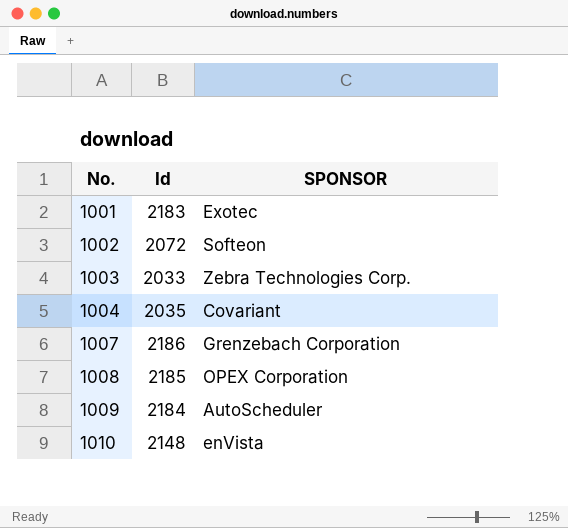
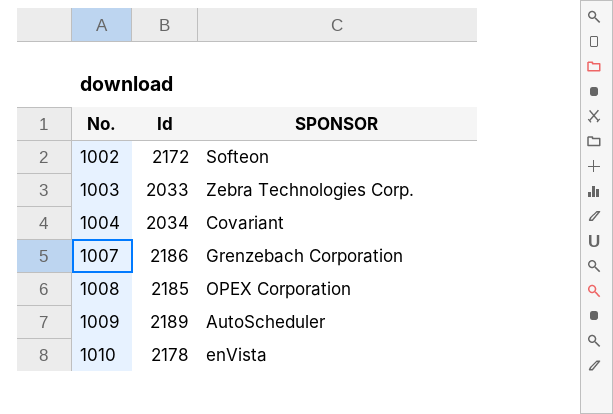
row 1001: 2183 | Exotec -> none
1002 | Id: 2072 -> 2172
1004 | Id: 2035 -> 2034
1009 | Id: 2184 -> 2189
1010 | Id: 2148 -> 2178

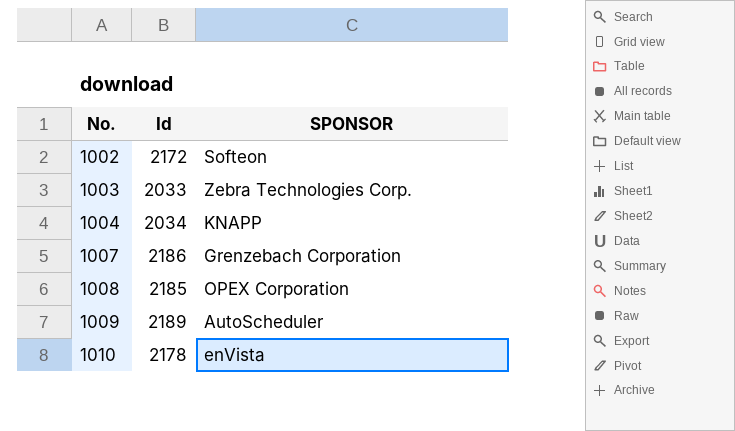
1004 | SPONSOR: Covariant -> KNAPP

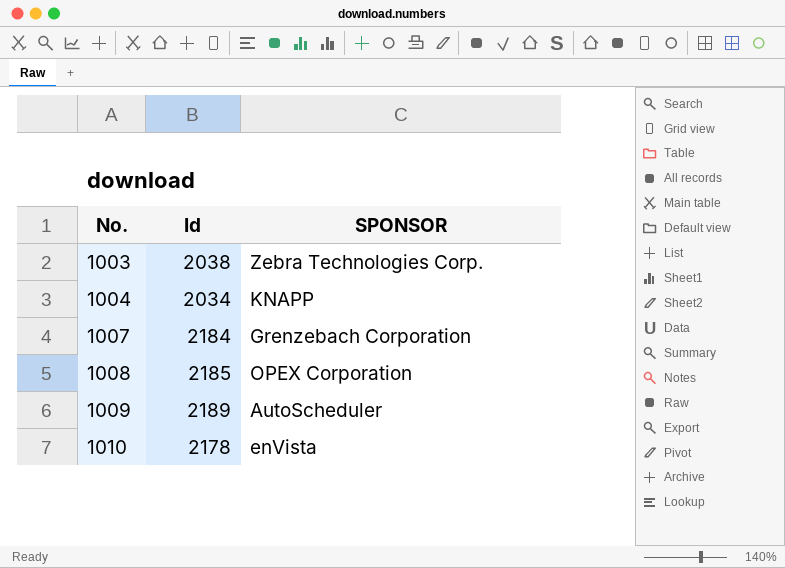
row 1002: 2172 | Softeon -> none
1003 | Id: 2033 -> 2038
1007 | Id: 2186 -> 2184

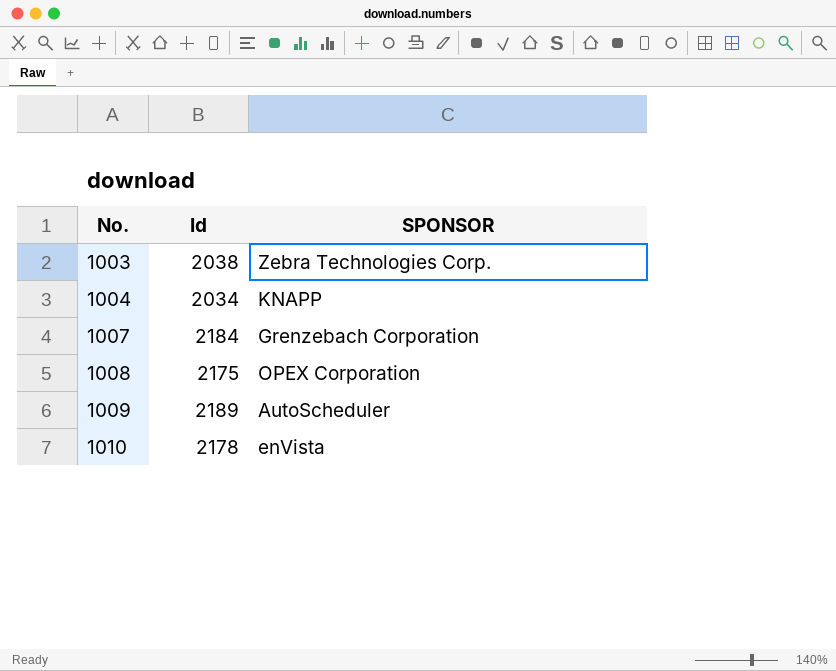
1008 | Id: 2185 -> 2175

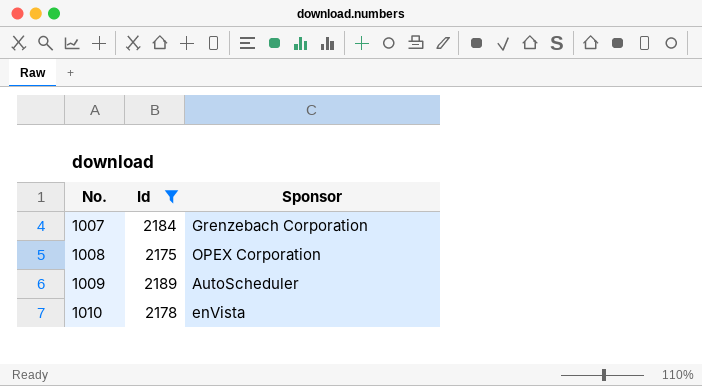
filter: none -> Id >= 2175
column name: SPONSOR -> Sponsor

